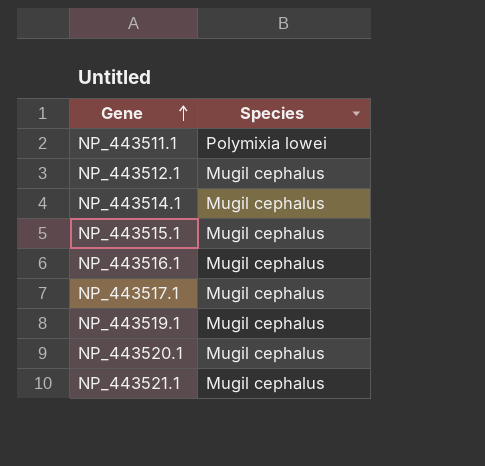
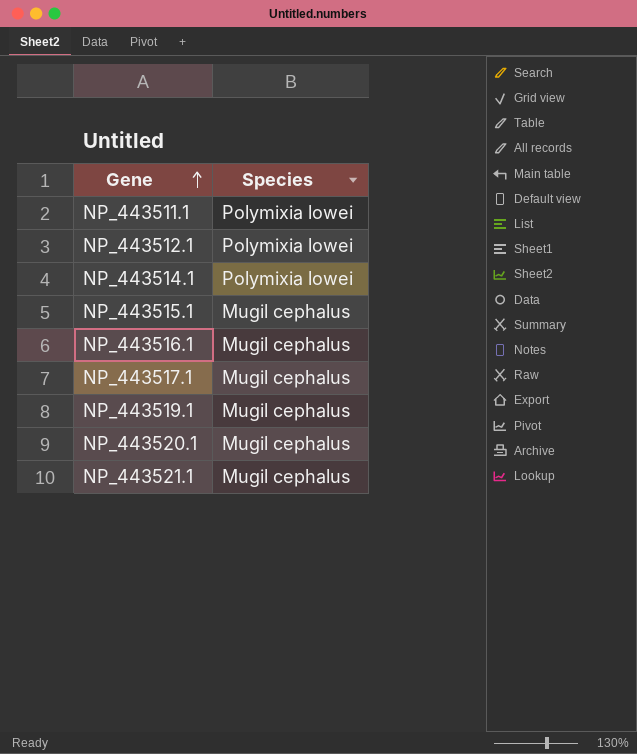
NP_443512.1 | Species: Mugil cephalus -> Polymixia lowei
NP_443514.1 | Species: Mugil cephalus -> Polymixia lowei

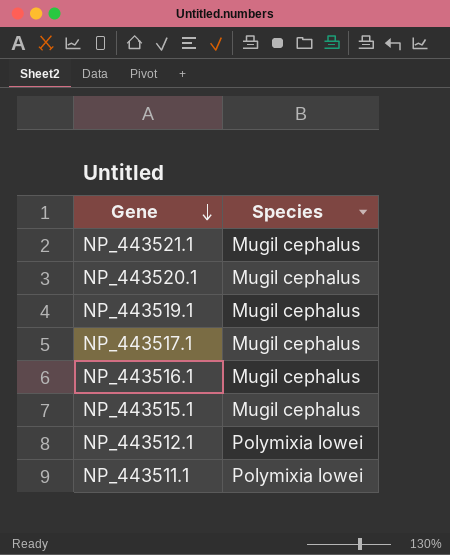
row order: Gene ascending -> Gene descending
row NP_443514.1: Polymixia lowei -> none

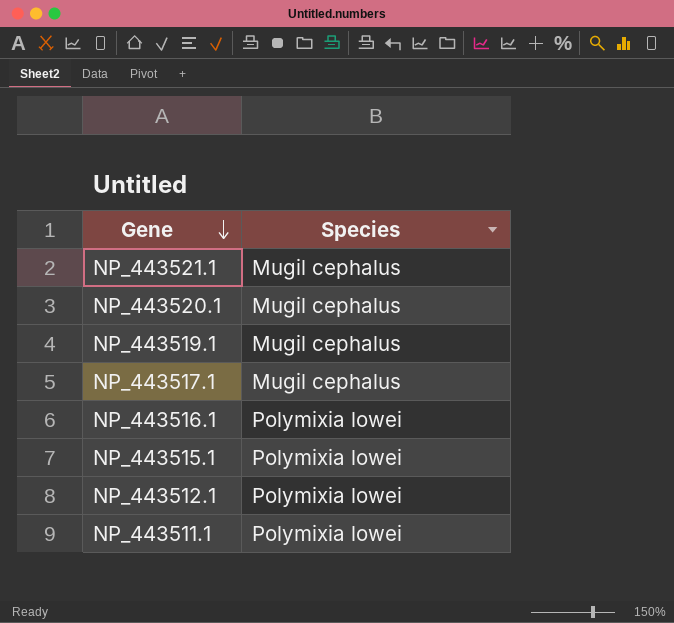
NP_443516.1 | Species: Mugil cephalus -> Polymixia lowei
NP_443515.1 | Species: Mugil cephalus -> Polymixia lowei

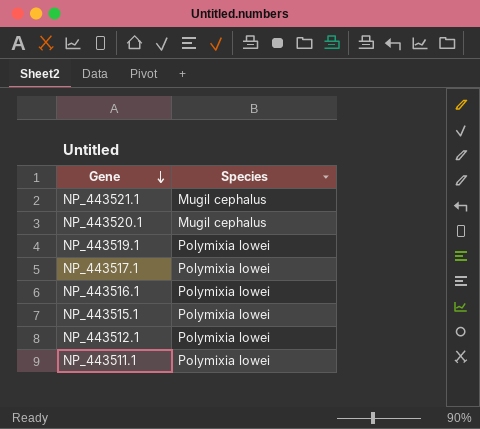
NP_443519.1 | Species: Mugil cephalus -> Polymixia lowei
NP_443517.1 | Species: Mugil cephalus -> Polymixia lowei

